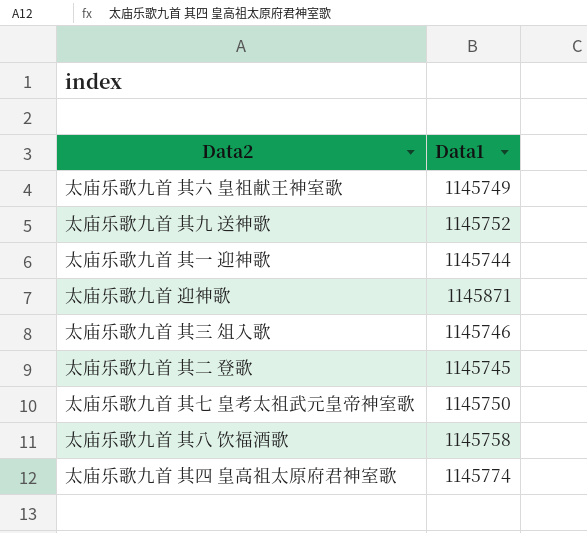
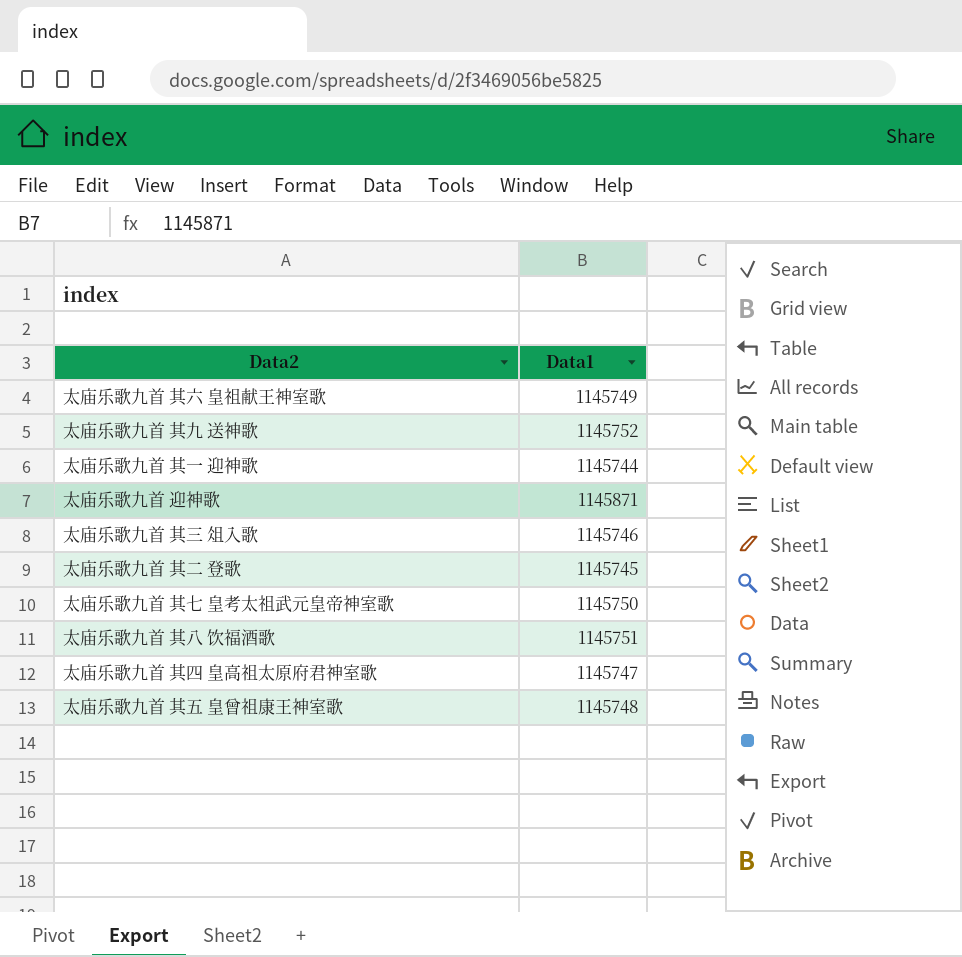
太庙乐歌九首 其八 饮福酒歌 | Data1: 1145758 -> 1145751
太庙乐歌九首 其四 皇高祖太原府君神室歌 | Data1: 1145774 -> 1145747
row 太庙乐歌九首 其五 皇曾祖康王神室歌: none -> 1145748

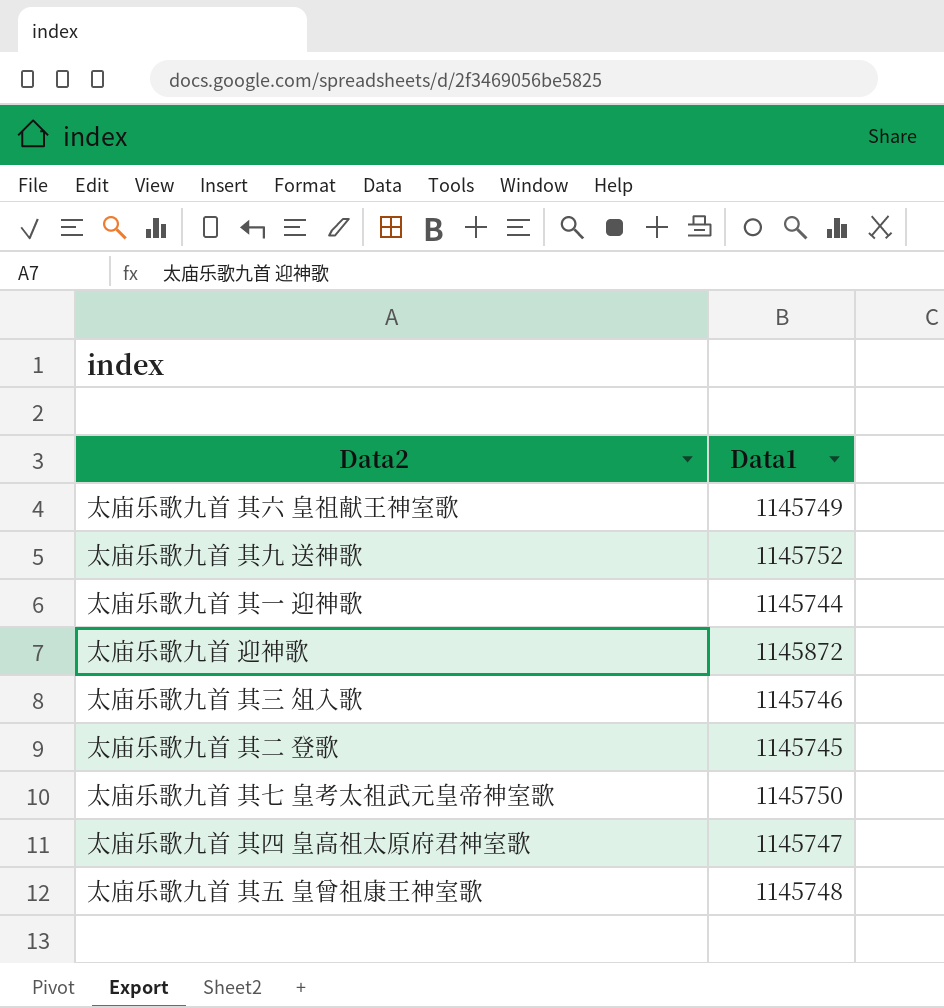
row 太庙乐歌九首 其八 饮福酒歌: 1145751 -> none
太庙乐歌九首 迎神歌 | Data1: 1145871 -> 1145872

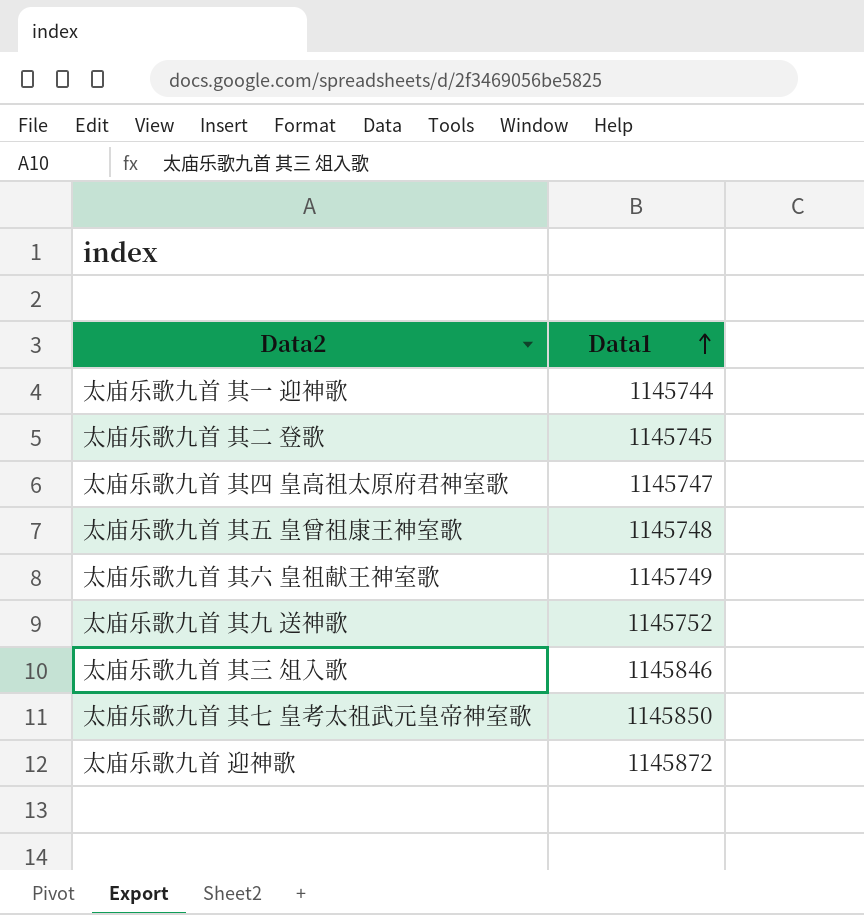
row order: none -> Data1 ascending
太庙乐歌九首 其三 俎入歌 | Data1: 1145746 -> 1145846
太庙乐歌九首 其七 皇考太祖武元皇帝神室歌 | Data1: 1145750 -> 1145850

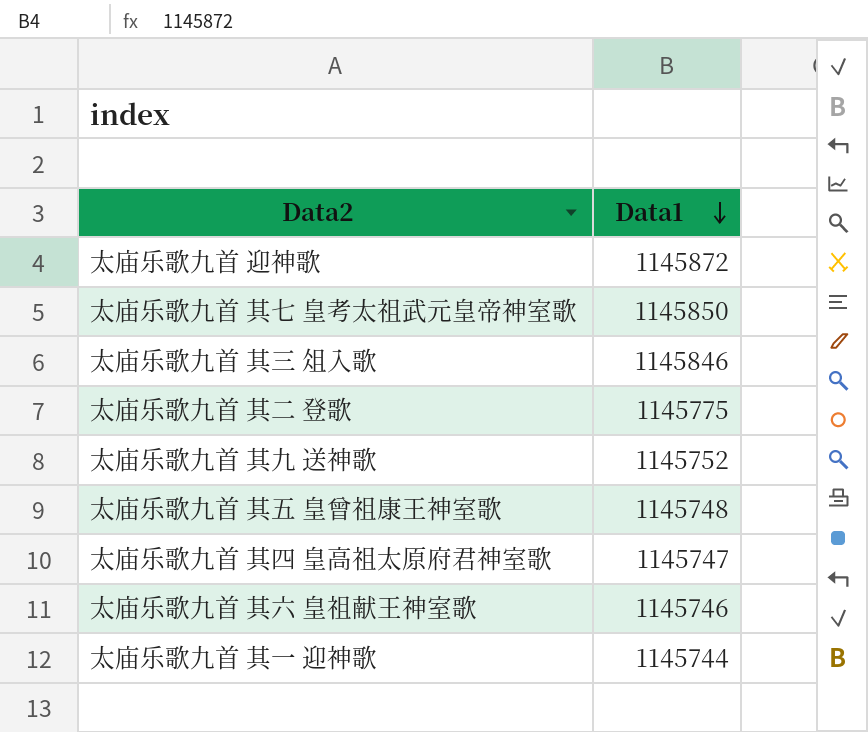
row order: Data1 ascending -> Data1 descending
太庙乐歌九首 其二 登歌 | Data1: 1145745 -> 1145775
太庙乐歌九首 其六 皇祖献王神室歌 | Data1: 1145749 -> 1145746

